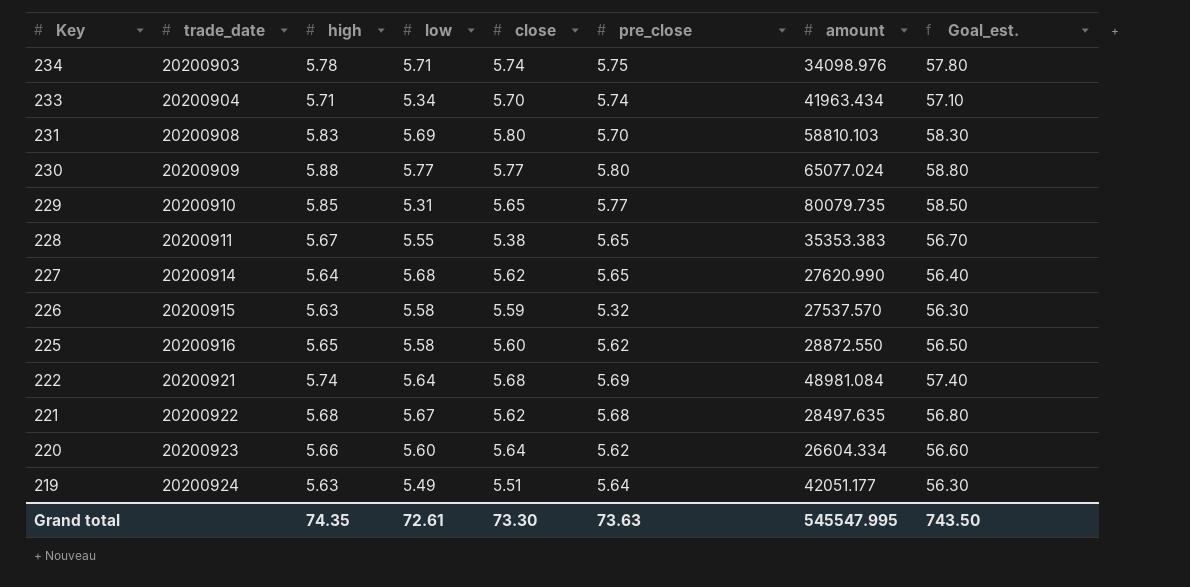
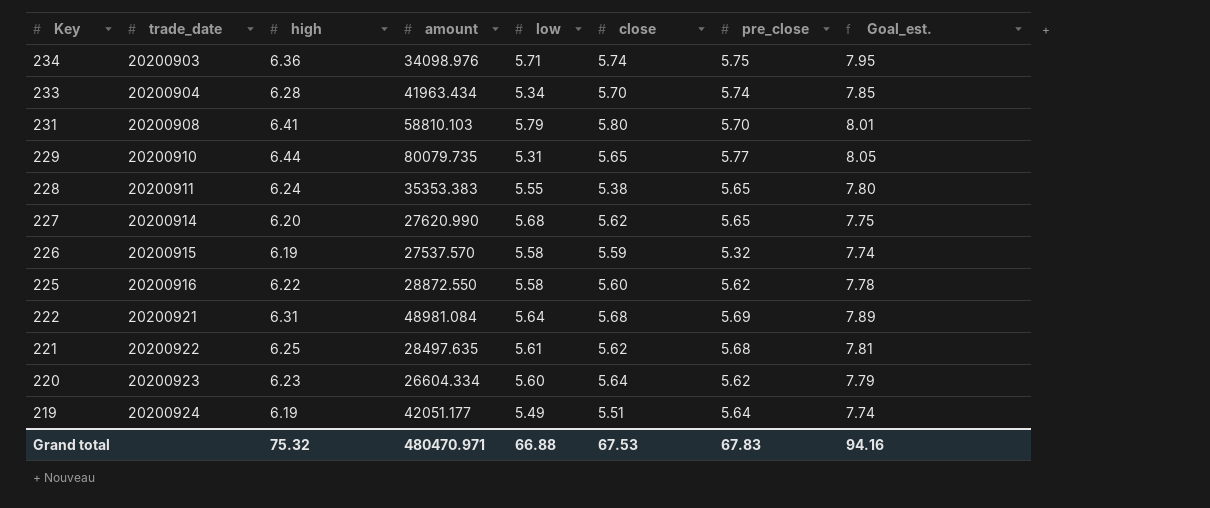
column amount | position: 7 -> 4
column Goal_est. | formula: [high] * 10 -> [high] * 1.25
row 230: 20200909 | 5.88 | 5.77 | 5.77 | 5.80 | 65077.024 | 58.80 -> none
234 | high: 5.78 -> 6.36
233 | high: 5.71 -> 6.28
231 | high: 5.83 -> 6.41
231 | low: 5.69 -> 5.79
229 | high: 5.85 -> 6.44
228 | high: 5.67 -> 6.24
227 | high: 5.64 -> 6.20
226 | high: 5.63 -> 6.19
225 | high: 5.65 -> 6.22
222 | high: 5.74 -> 6.31
221 | high: 5.68 -> 6.25
221 | low: 5.67 -> 5.61
220 | high: 5.66 -> 6.23
219 | high: 5.63 -> 6.19
Grand total | high: 74.35 -> 75.32
Grand total | amount: 545547.995 -> 480470.971
Grand total | low: 72.61 -> 66.88
Grand total | close: 73.30 -> 67.53
Grand total | pre_close: 73.63 -> 67.83
Grand total | Goal_est.: 743.50 -> 94.16

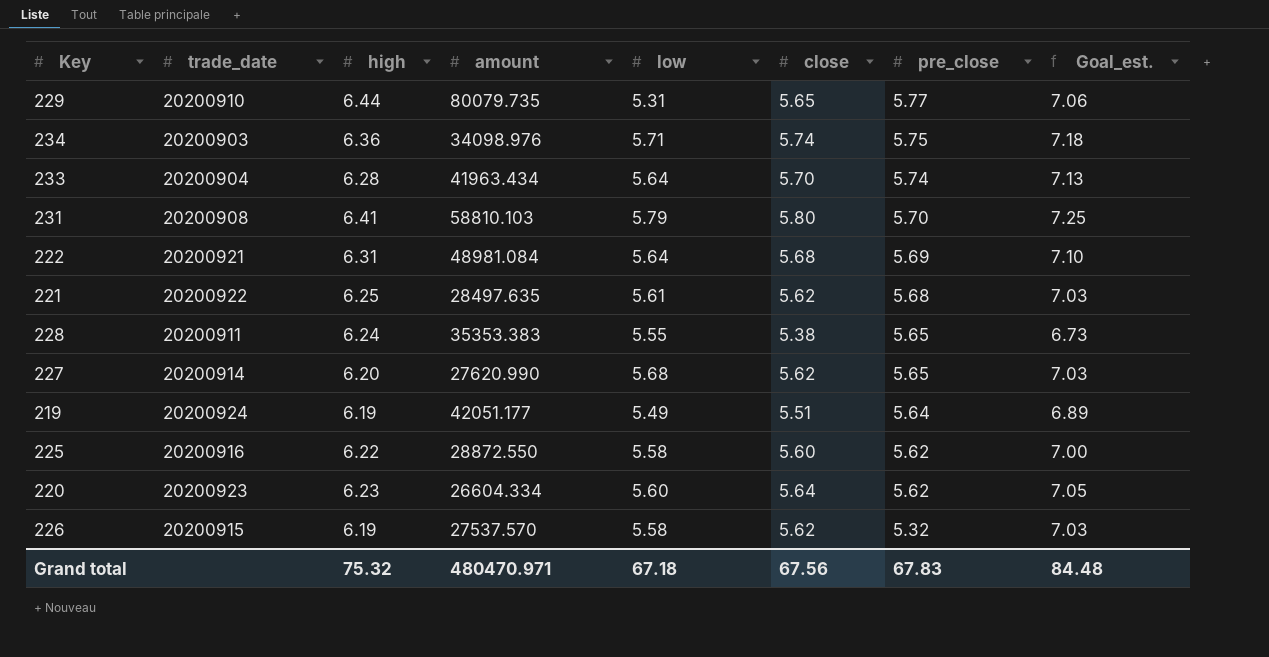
row order: Key descending -> pre_close descending
column Goal_est. | formula: [high] * 1.25 -> [close] * 1.25
233 | low: 5.34 -> 5.64
226 | close: 5.59 -> 5.62
Grand total | low: 66.88 -> 67.18
Grand total | close: 67.53 -> 67.56
Grand total | Goal_est.: 94.16 -> 84.48

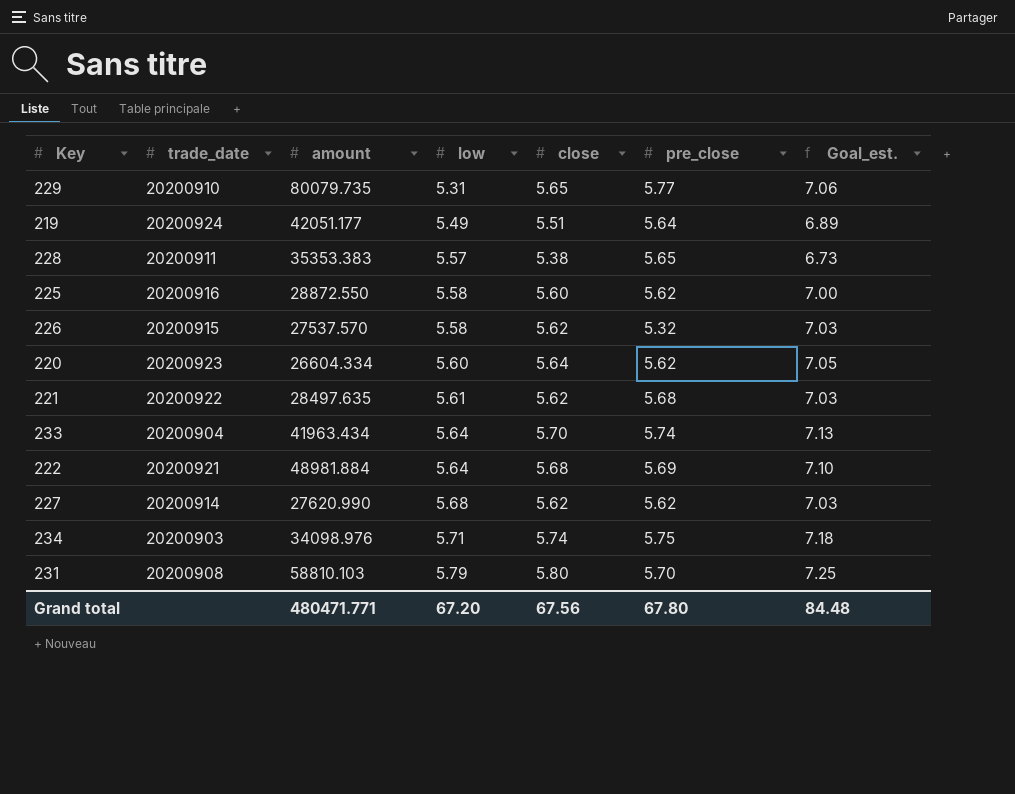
row order: pre_close descending -> low ascending
column high | position: 3 -> none
228 | low: 5.55 -> 5.57
222 | amount: 48981.084 -> 48981.884
227 | pre_close: 5.65 -> 5.62
Grand total | amount: 480470.971 -> 480471.771
Grand total | low: 67.18 -> 67.20
Grand total | pre_close: 67.83 -> 67.80

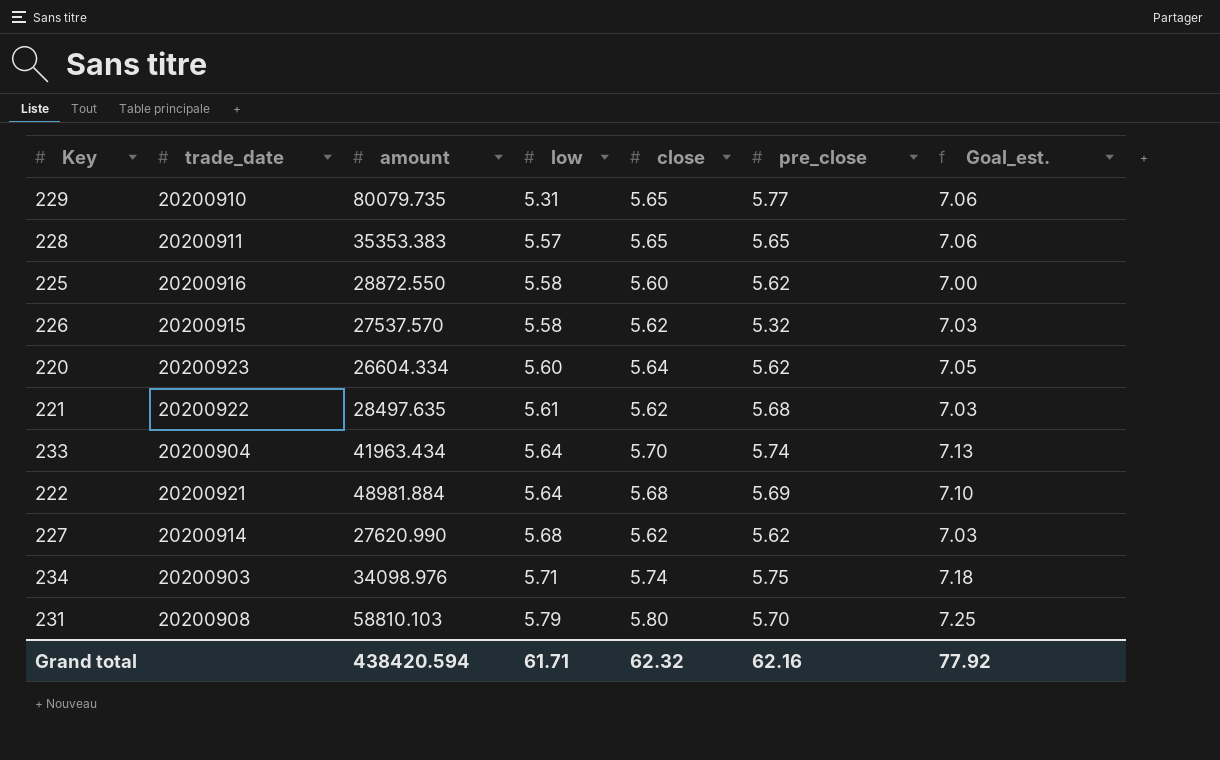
row 219: 20200924 | 42051.177 | 5.49 | 5.51 | 5.64 | 6.89 -> none
228 | close: 5.38 -> 5.65
228 | Goal_est.: 6.73 -> 7.06
Grand total | amount: 480471.771 -> 438420.594
Grand total | low: 67.20 -> 61.71
Grand total | close: 67.56 -> 62.32
Grand total | pre_close: 67.80 -> 62.16
Grand total | Goal_est.: 84.48 -> 77.92

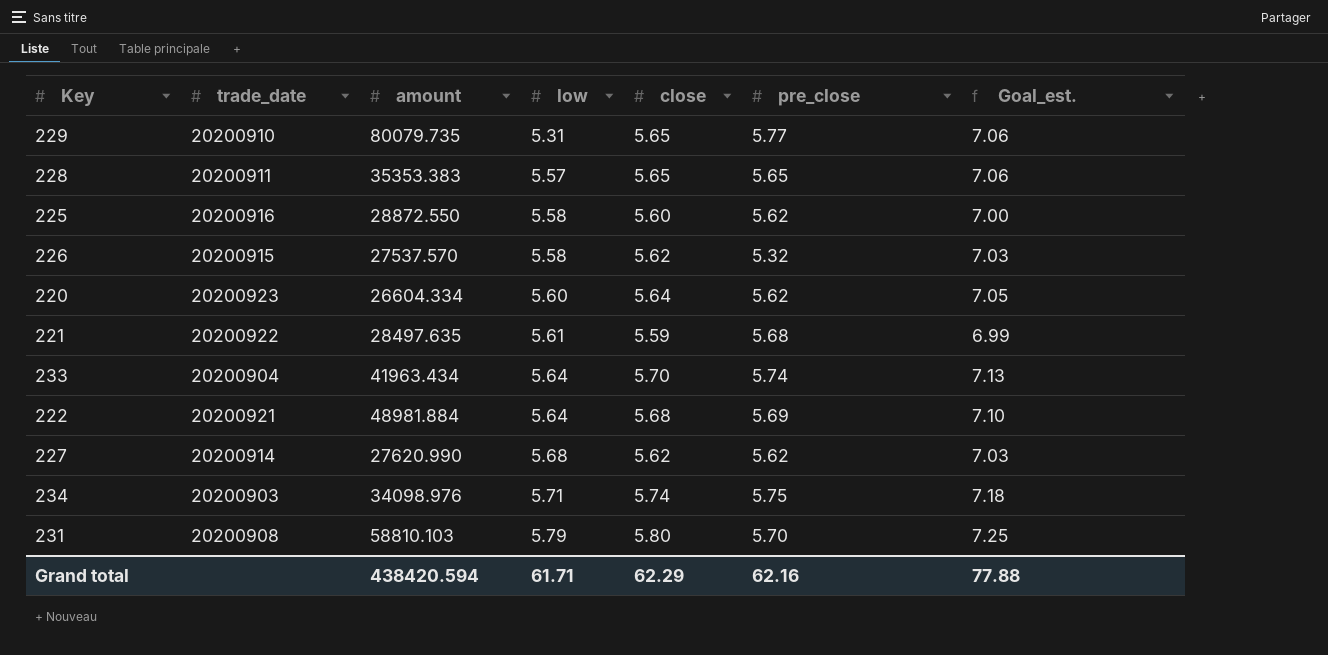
221 | close: 5.62 -> 5.59
221 | Goal_est.: 7.03 -> 6.99
Grand total | close: 62.32 -> 62.29
Grand total | Goal_est.: 77.92 -> 77.88

